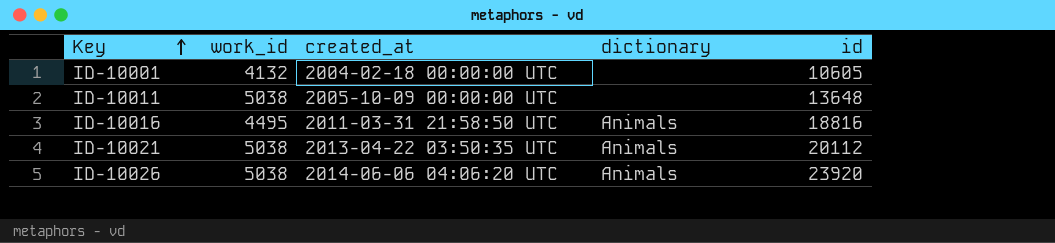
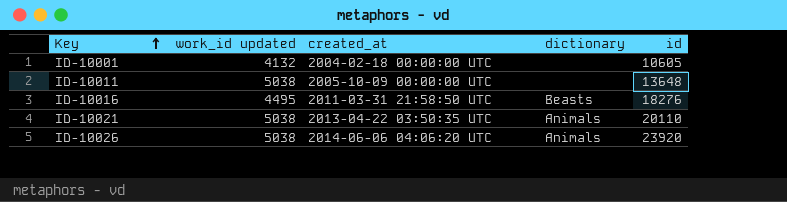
column name: work_id -> work_id updated
ID-10016 | dictionary: Animals -> Beasts
ID-10016 | id: 18816 -> 18276
ID-10021 | id: 20112 -> 20110

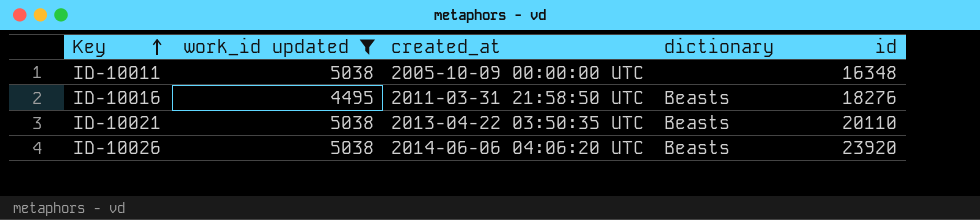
filter: none -> work_id updated != 4132
ID-10011 | id: 13648 -> 16348
ID-10021 | dictionary: Animals -> Beasts
ID-10026 | dictionary: Animals -> Beasts

